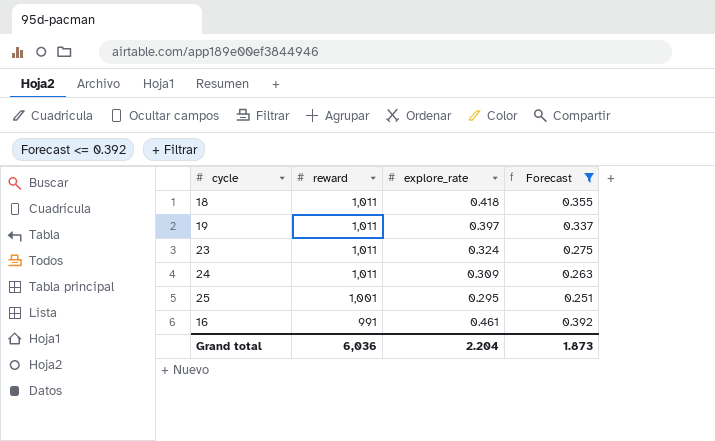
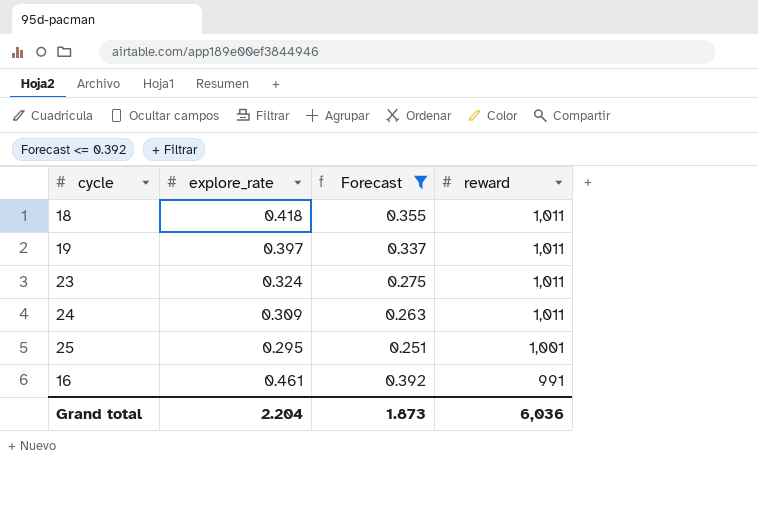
column reward | position: 2 -> 4

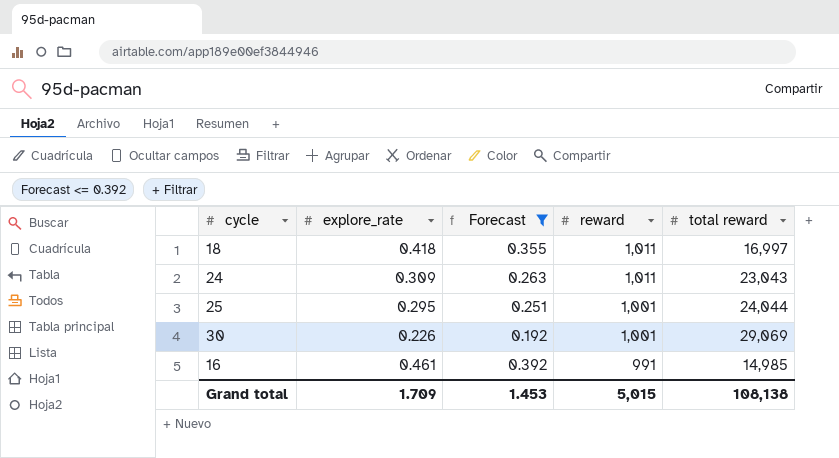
column total reward | position: none -> 5
row 19: 0.397 | 0.337 | 1,011 -> none
row 23: 0.324 | 0.275 | 1,011 -> none
row 30: none -> 0.226 | 0.192 | 1,001 | 29,069
Grand total | explore_rate: 2.204 -> 1.709
Grand total | Forecast: 1.873 -> 1.453
Grand total | reward: 6,036 -> 5,015

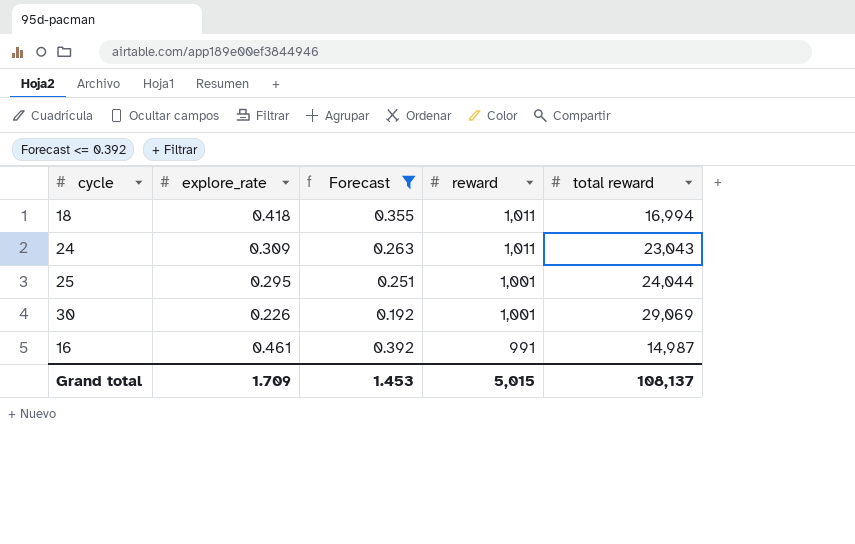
18 | total reward: 16,997 -> 16,994
16 | total reward: 14,985 -> 14,987
Grand total | total reward: 108,138 -> 108,137

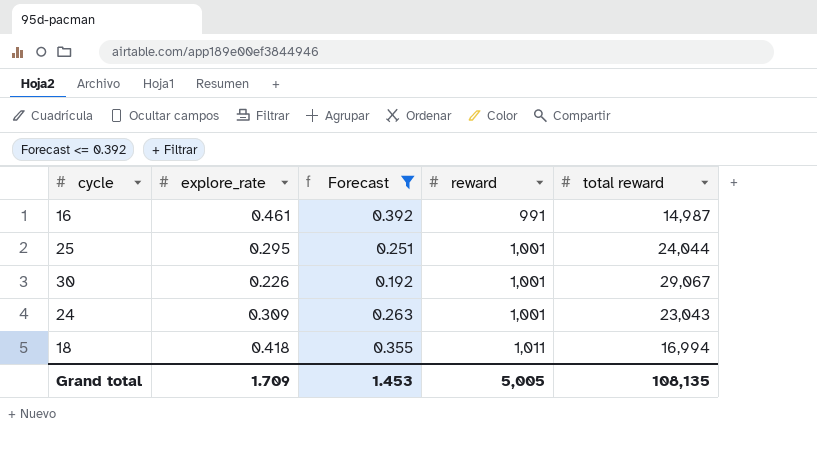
row order: reward descending -> reward ascending
30 | total reward: 29,069 -> 29,067
24 | reward: 1,011 -> 1,001
Grand total | reward: 5,015 -> 5,005
Grand total | total reward: 108,137 -> 108,135

